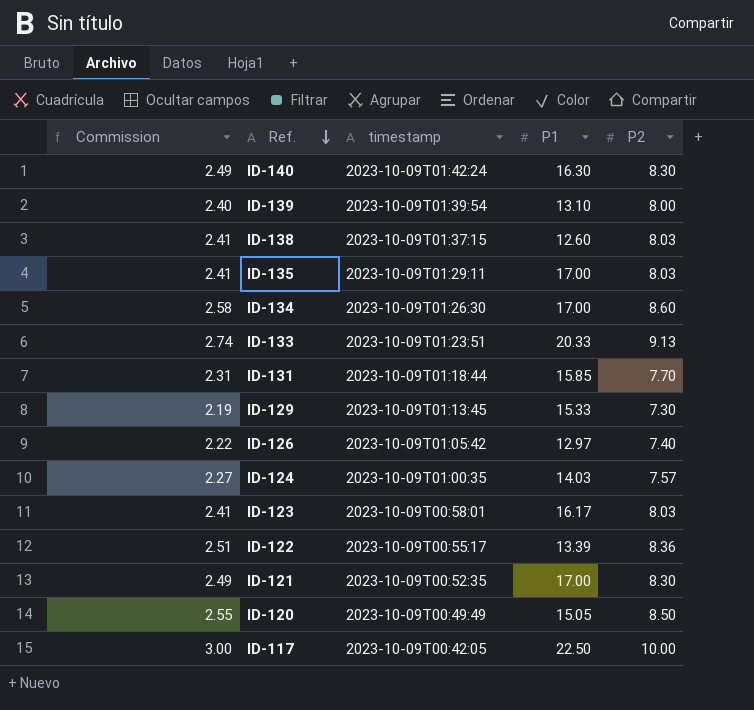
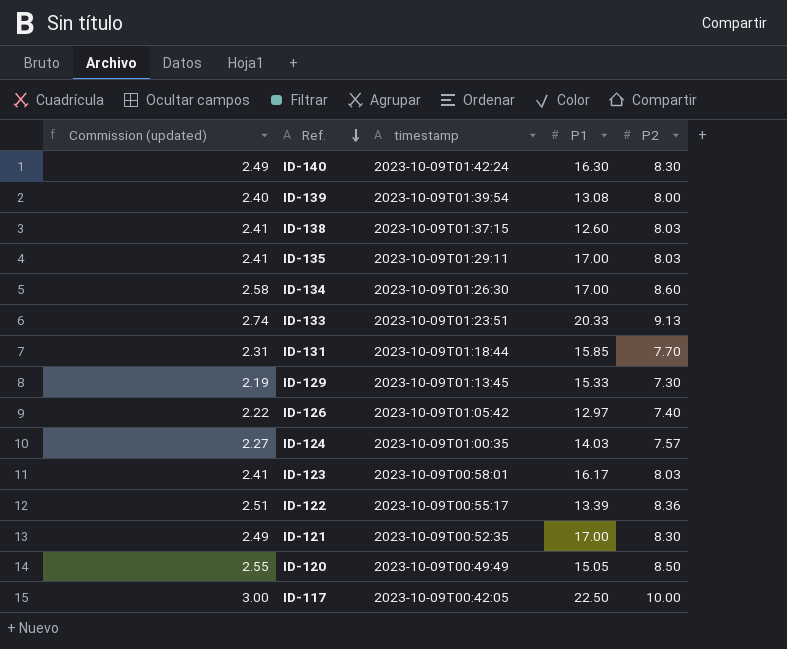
column name: Commission -> Commission (updated)
ID-139 | P1: 13.10 -> 13.08

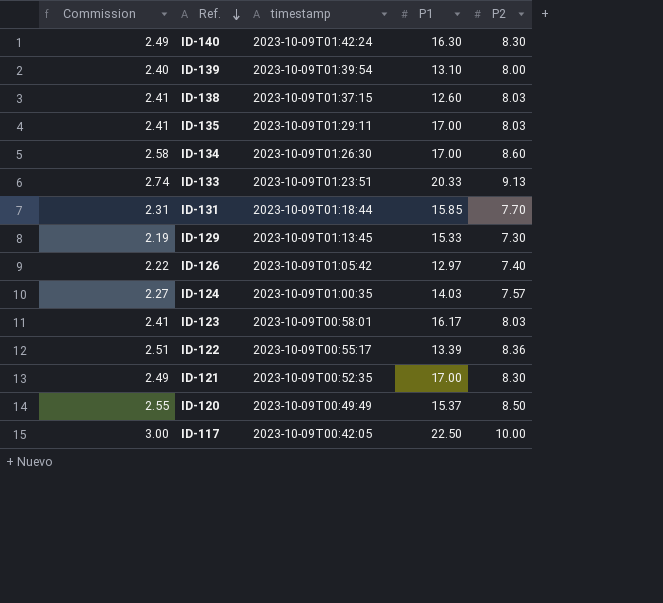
column name: Commission (updated) -> Commission
ID-139 | P1: 13.08 -> 13.10
ID-120 | P1: 15.05 -> 15.37

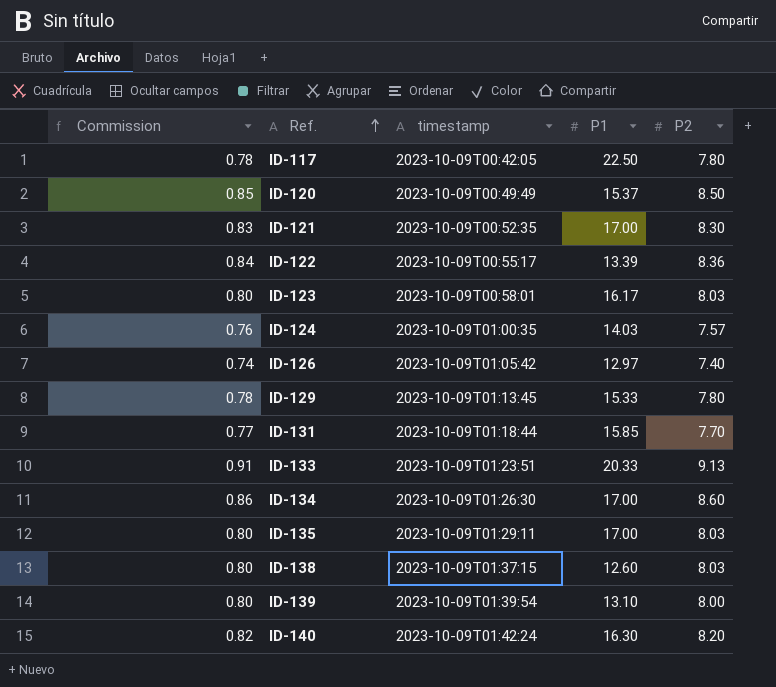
row order: Ref. descending -> Ref. ascending
column Commission | formula: [P2] * 0.3 -> [P2] * 0.1
ID-117 | P2: 10.00 -> 7.80
ID-129 | P2: 7.30 -> 7.80
ID-140 | P2: 8.30 -> 8.20

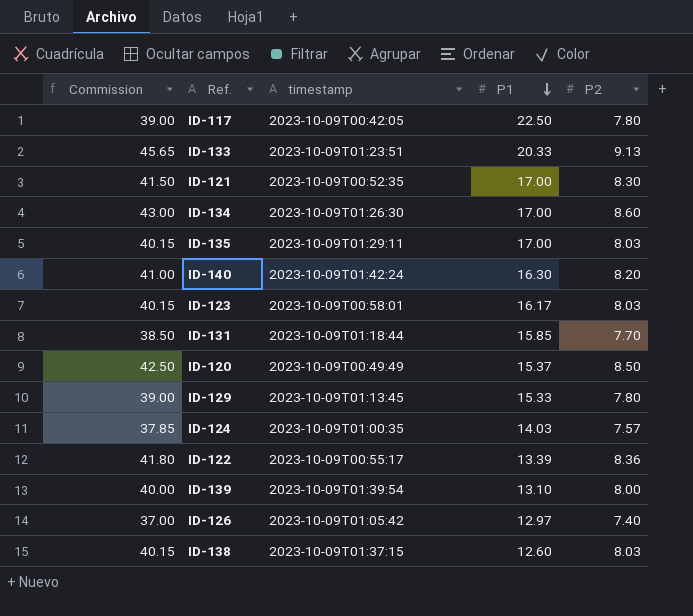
row order: Ref. ascending -> P1 descending
column Commission | formula: [P2] * 0.1 -> [P2] * 5

